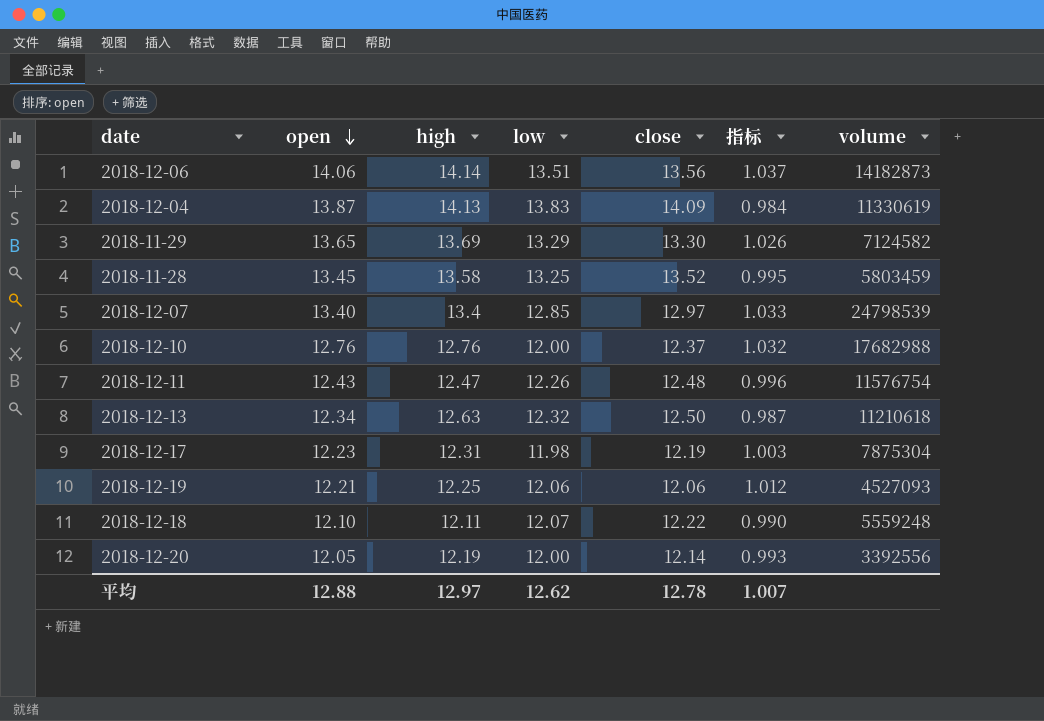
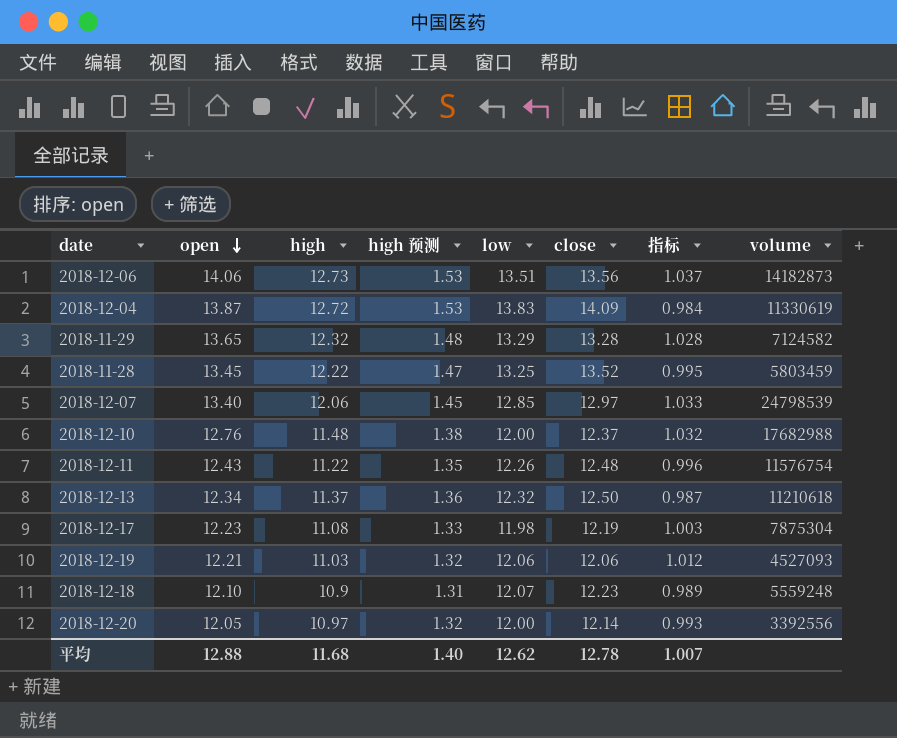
column high 预测 | formula: none -> [high] * 0.12
2018-12-06 | high: 14.14 -> 12.73
2018-12-04 | high: 14.13 -> 12.72
2018-11-29 | high: 13.69 -> 12.32
2018-11-29 | close: 13.30 -> 13.28
2018-11-29 | 指标: 1.026 -> 1.028
2018-11-28 | high: 13.58 -> 12.22
2018-12-07 | high: 13.4 -> 12.06
2018-12-10 | high: 12.76 -> 11.48
2018-12-11 | high: 12.47 -> 11.22
2018-12-13 | high: 12.63 -> 11.37
2018-12-17 | high: 12.31 -> 11.08
2018-12-19 | high: 12.25 -> 11.03
2018-12-18 | high: 12.11 -> 10.9
2018-12-18 | close: 12.22 -> 12.23
2018-12-18 | 指标: 0.990 -> 0.989
2018-12-20 | high: 12.19 -> 10.97
平均 | high: 12.97 -> 11.68

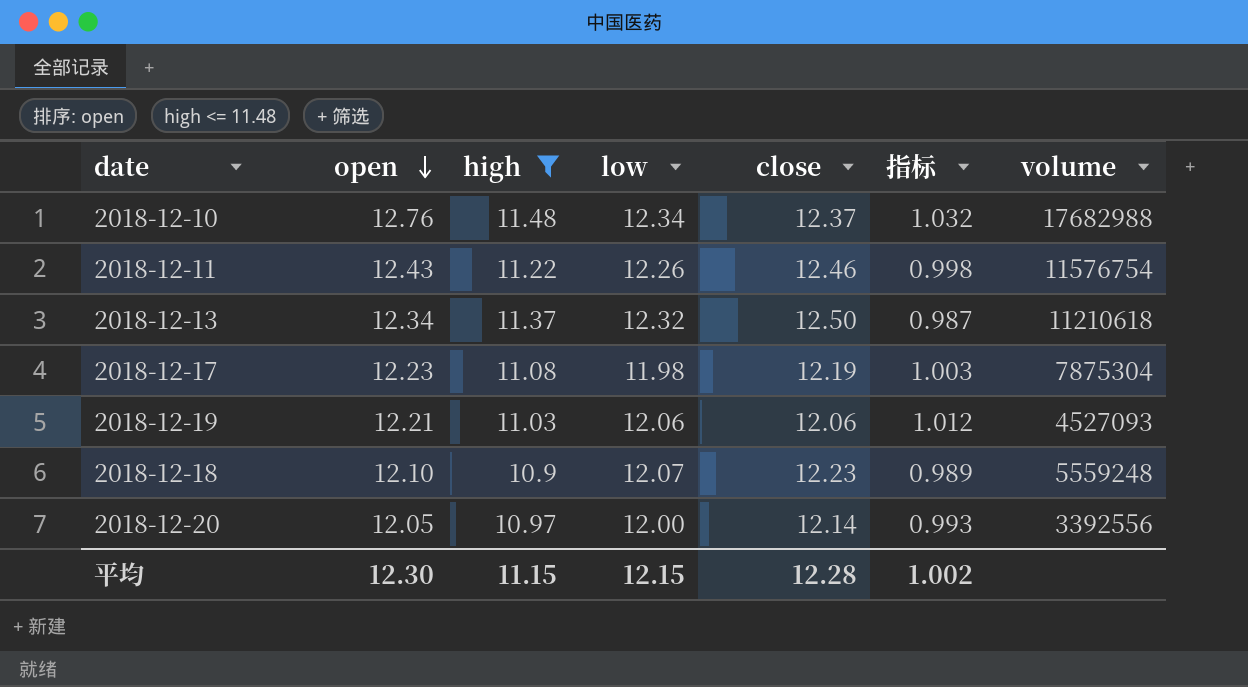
filter: none -> high <= 11.48
column high 预测 | formula: [high] * 0.12 -> none
2018-12-10 | low: 12.00 -> 12.34
2018-12-11 | close: 12.48 -> 12.46
2018-12-11 | 指标: 0.996 -> 0.998
平均 | open: 12.88 -> 12.30
平均 | high: 11.68 -> 11.15
平均 | low: 12.62 -> 12.15
平均 | close: 12.78 -> 12.28
平均 | 指标: 1.007 -> 1.002

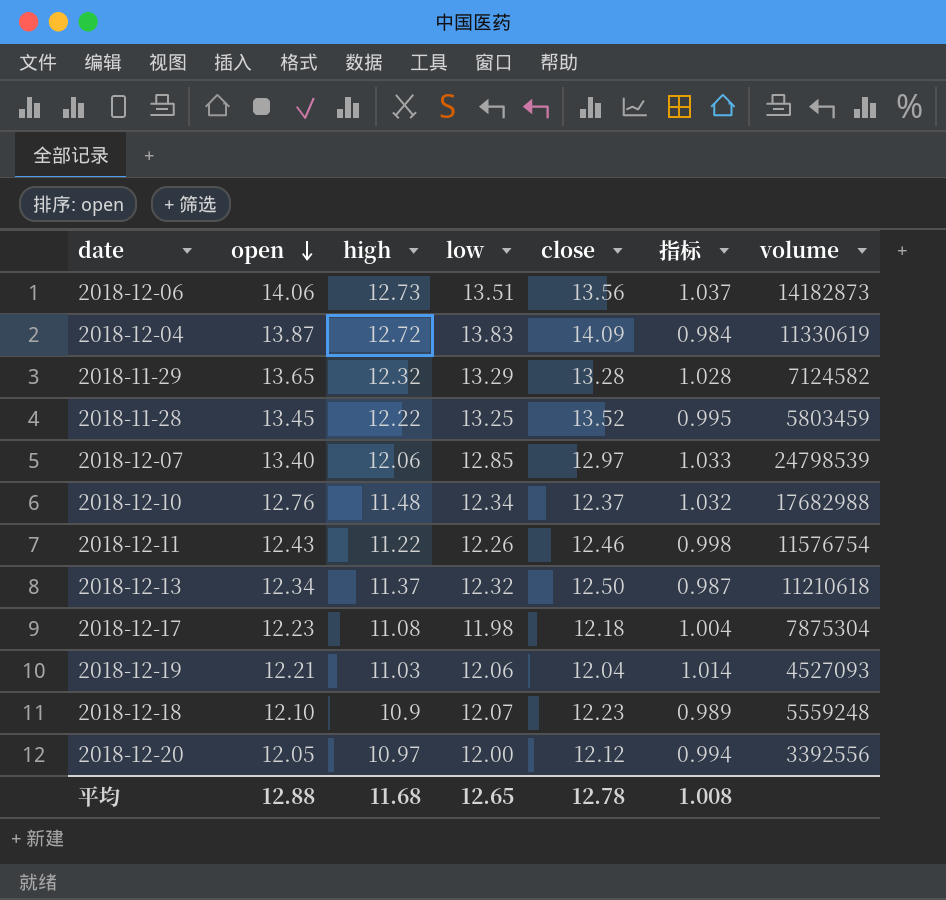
filter: high <= 11.48 -> none
2018-12-17 | close: 12.19 -> 12.18
2018-12-17 | 指标: 1.003 -> 1.004
2018-12-19 | close: 12.06 -> 12.04
2018-12-19 | 指标: 1.012 -> 1.014
2018-12-20 | close: 12.14 -> 12.12
2018-12-20 | 指标: 0.993 -> 0.994
平均 | open: 12.30 -> 12.88
平均 | high: 11.15 -> 11.68
平均 | low: 12.15 -> 12.65
平均 | close: 12.28 -> 12.78
平均 | 指标: 1.002 -> 1.008

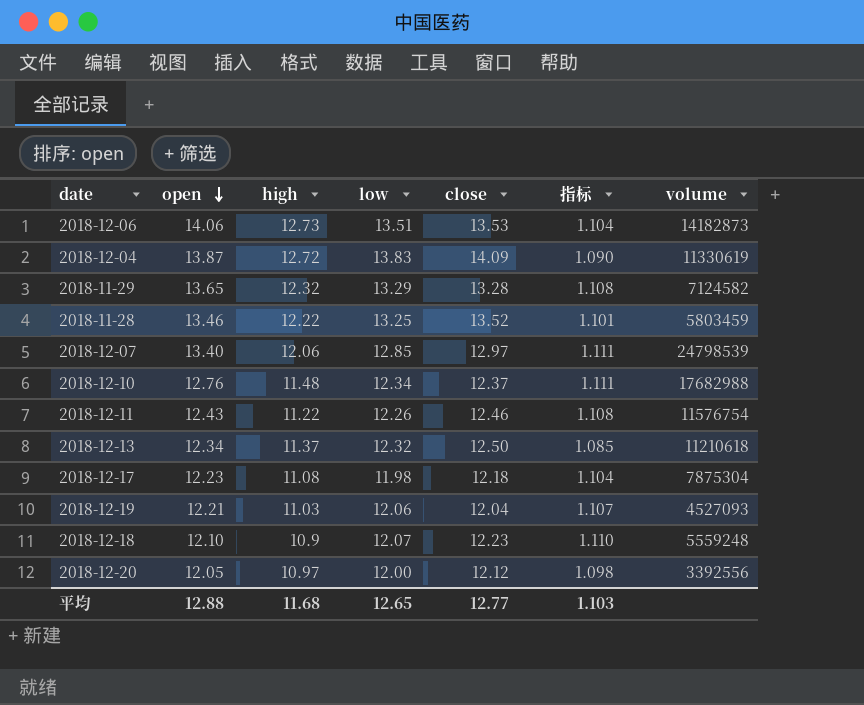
column 指标 | formula: [open] / [close] -> [open] / [high]
2018-12-06 | close: 13.56 -> 13.53
2018-11-28 | open: 13.45 -> 13.46
平均 | close: 12.78 -> 12.77
平均 | 指标: 1.008 -> 1.103

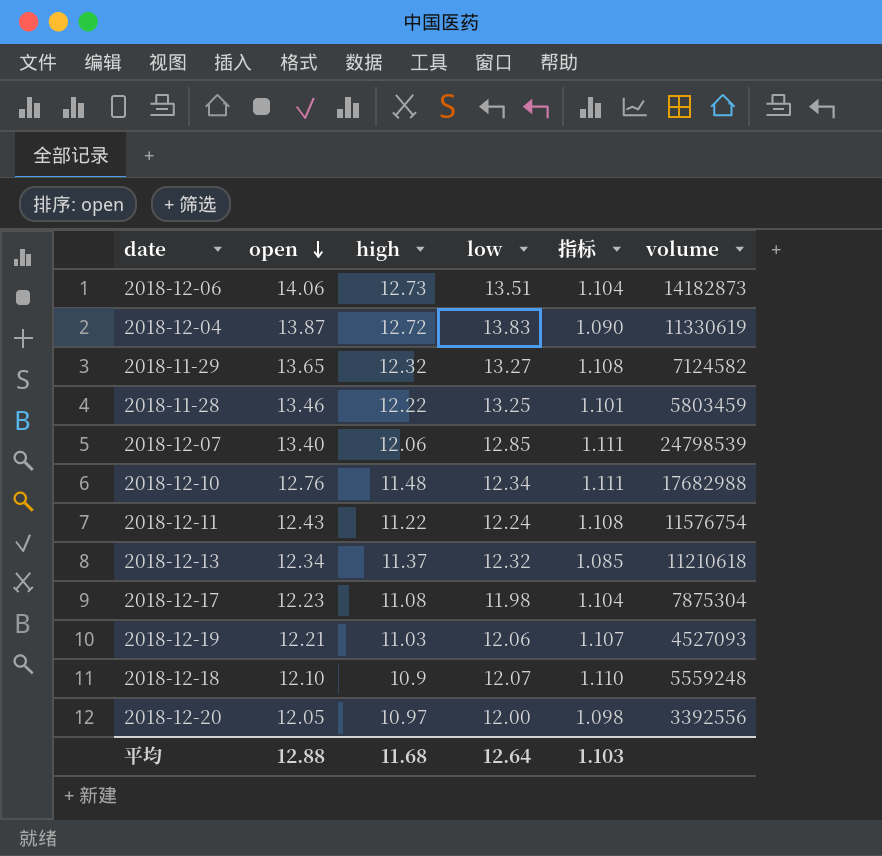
column close | position: 5 -> none
2018-11-29 | low: 13.29 -> 13.27
2018-12-11 | low: 12.26 -> 12.24
平均 | low: 12.65 -> 12.64

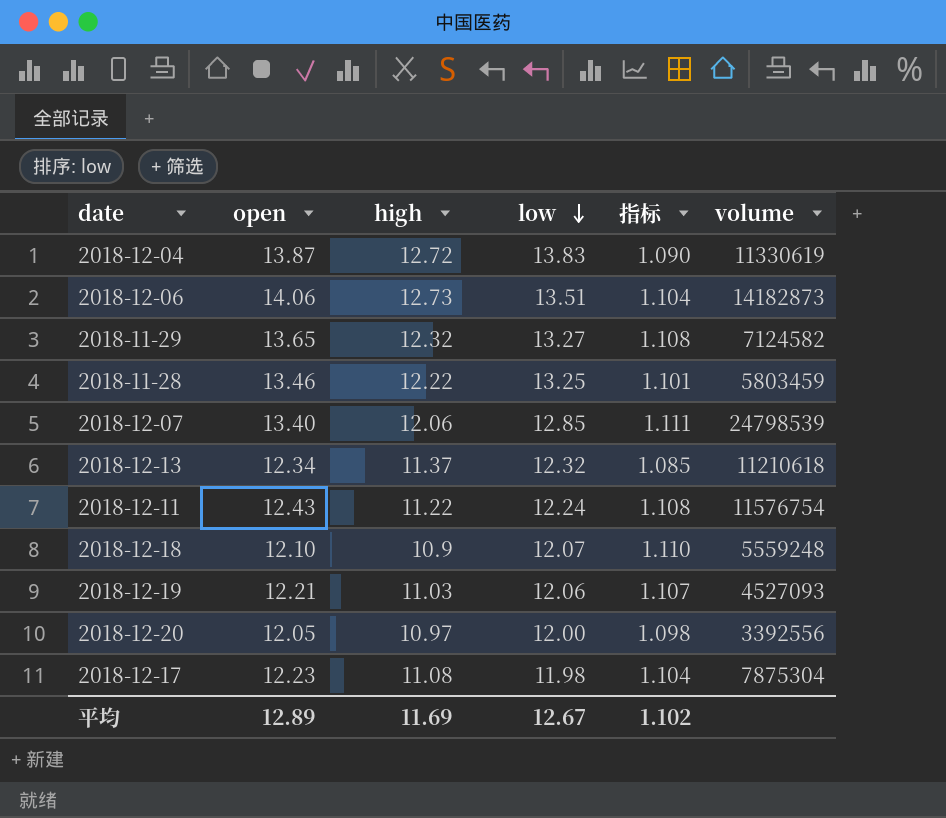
row order: open descending -> low descending
row 2018-12-10: 12.76 | 11.48 | 12.34 | 1.111 | 17682988 -> none
平均 | open: 12.88 -> 12.89
平均 | high: 11.68 -> 11.69
平均 | low: 12.64 -> 12.67
平均 | 指标: 1.103 -> 1.102

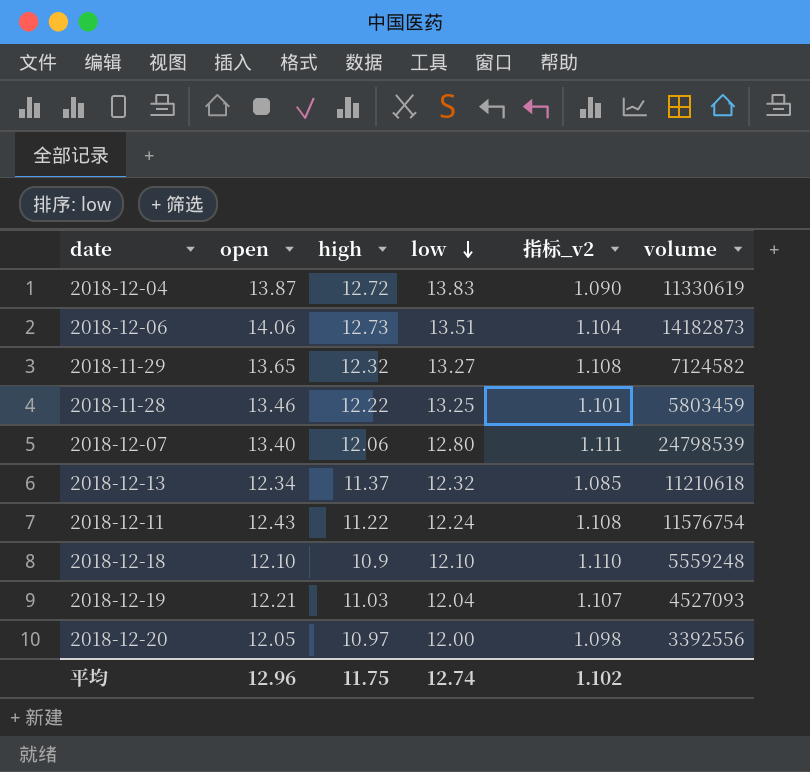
column name: 指标 -> 指标_v2
row 2018-12-17: 12.23 | 11.08 | 11.98 | 1.104 | 7875304 -> none
2018-12-07 | low: 12.85 -> 12.80
2018-12-18 | low: 12.07 -> 12.10
2018-12-19 | low: 12.06 -> 12.04
平均 | open: 12.89 -> 12.96
平均 | high: 11.69 -> 11.75
平均 | low: 12.67 -> 12.74

